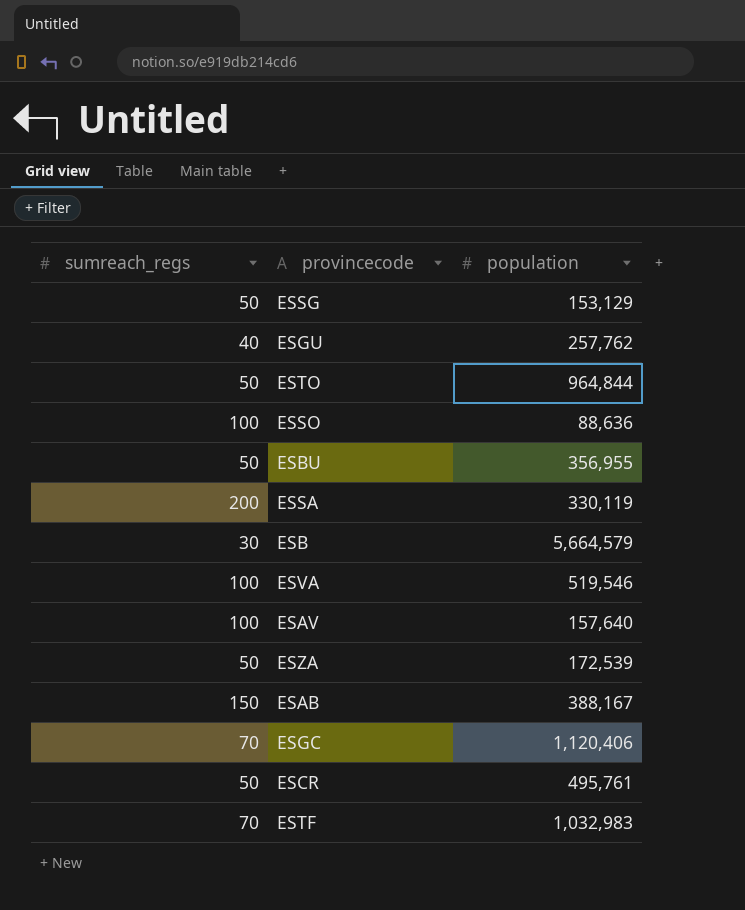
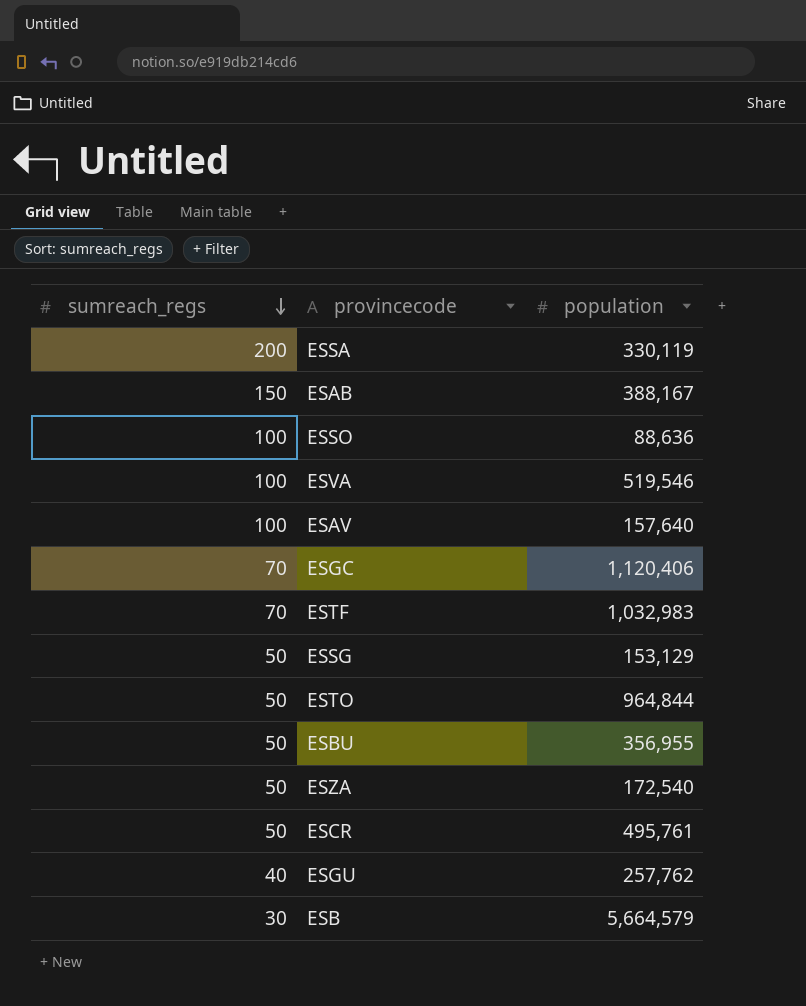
row order: none -> sumreach_regs descending
ESZA | population: 172,539 -> 172,540

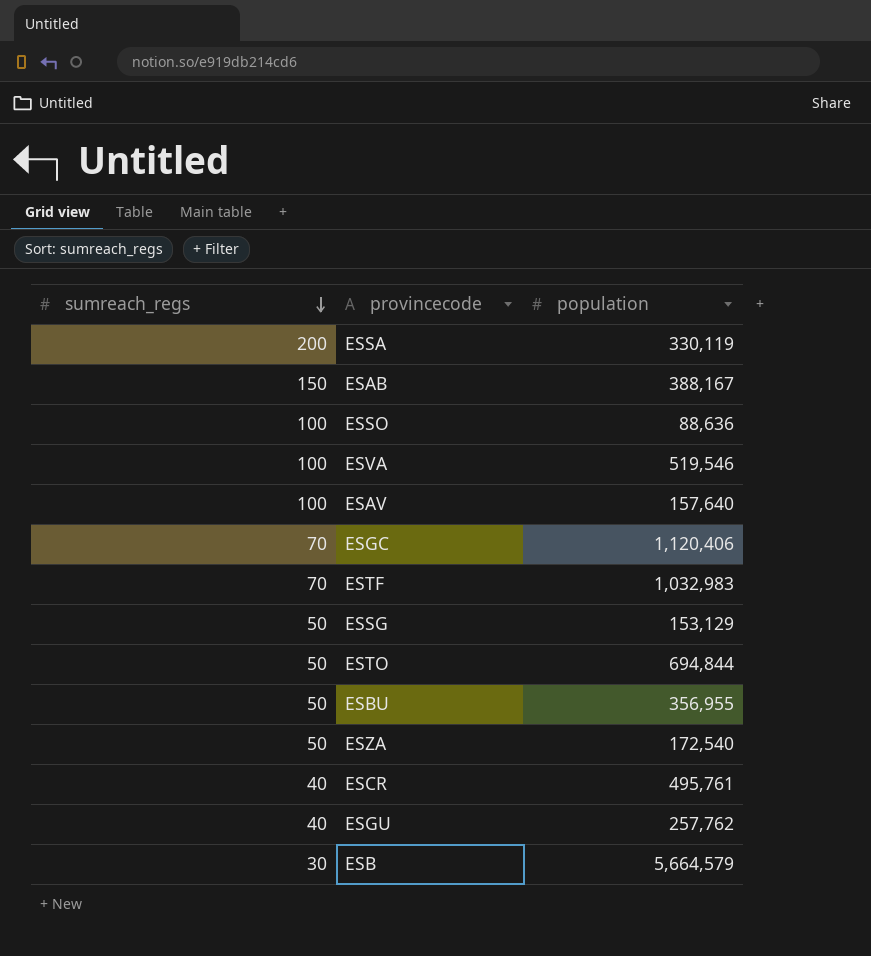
ESTO | population: 964,844 -> 694,844
ESCR | sumreach_regs: 50 -> 40

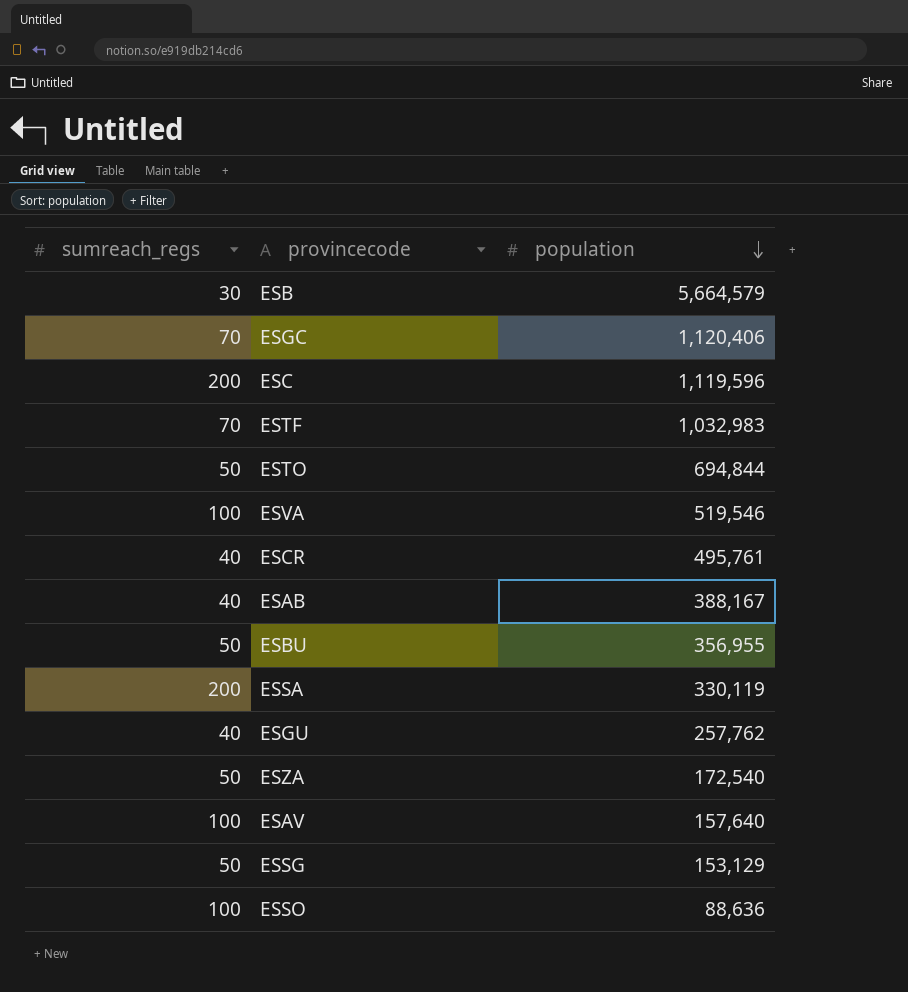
row order: sumreach_regs descending -> population descending
row ESC: none -> 200 | 1,119,596
ESAB | sumreach_regs: 150 -> 40

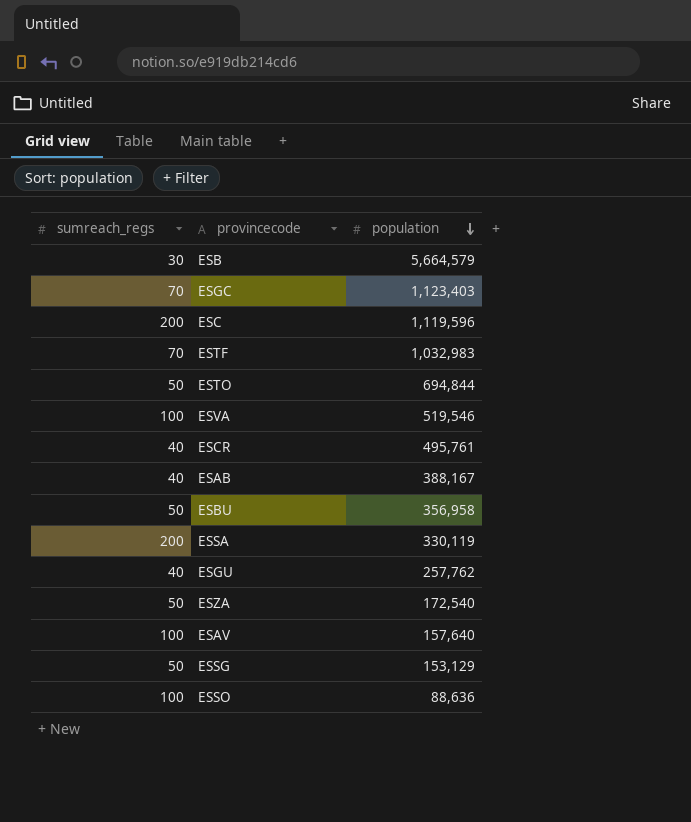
ESGC | population: 1,120,406 -> 1,123,403
ESBU | population: 356,955 -> 356,958

